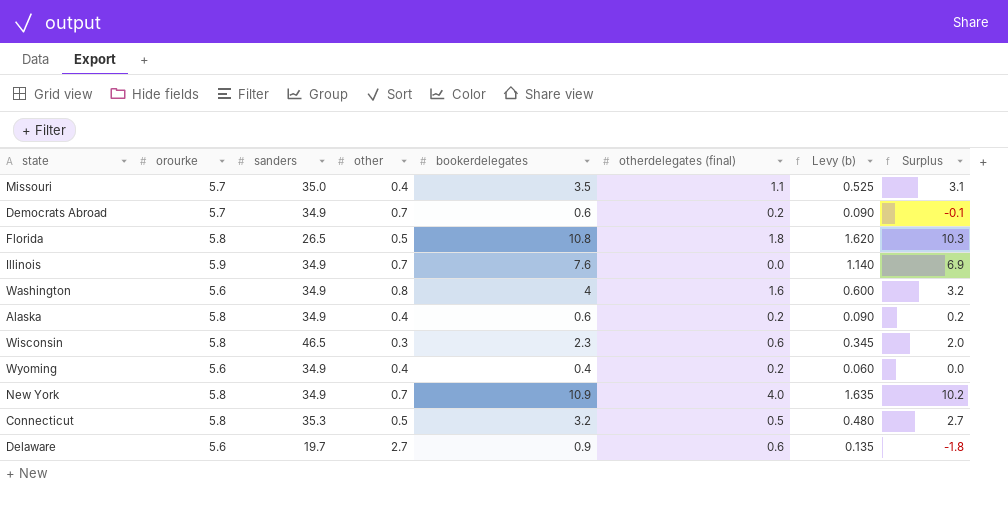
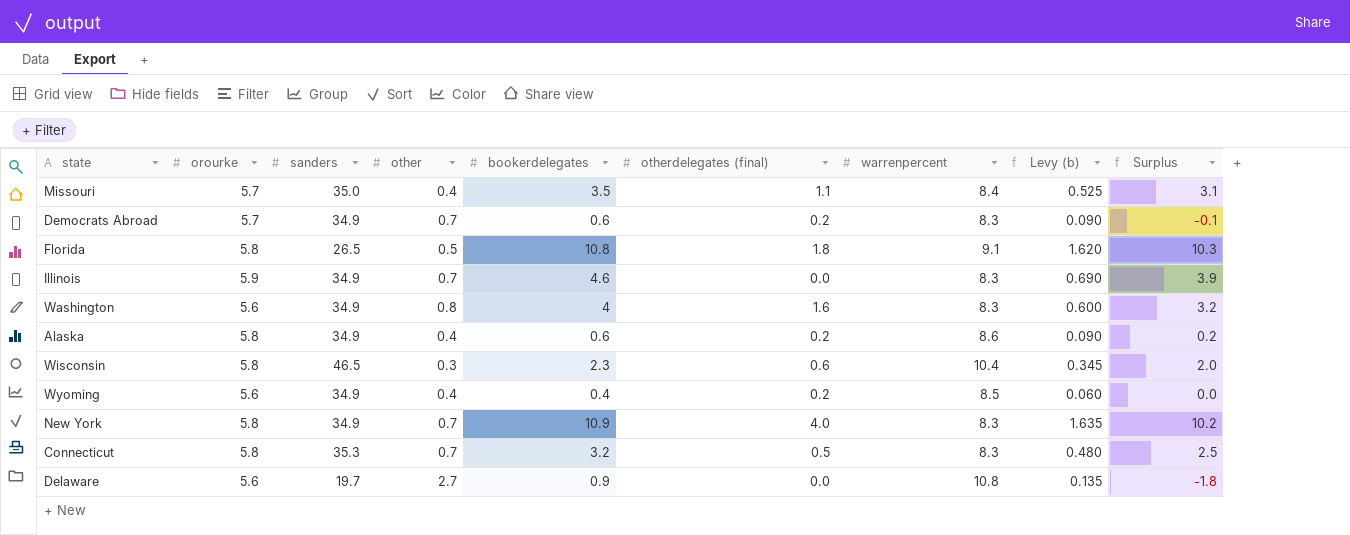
column warrenpercent | position: none -> 7
Illinois | bookerdelegates: 7.6 -> 4.6
Illinois | Levy (b): 1.140 -> 0.690
Illinois | Surplus: 6.9 -> 3.9
Connecticut | other: 0.5 -> 0.7
Connecticut | Surplus: 2.7 -> 2.5
Delaware | otherdelegates (final): 0.6 -> 0.0

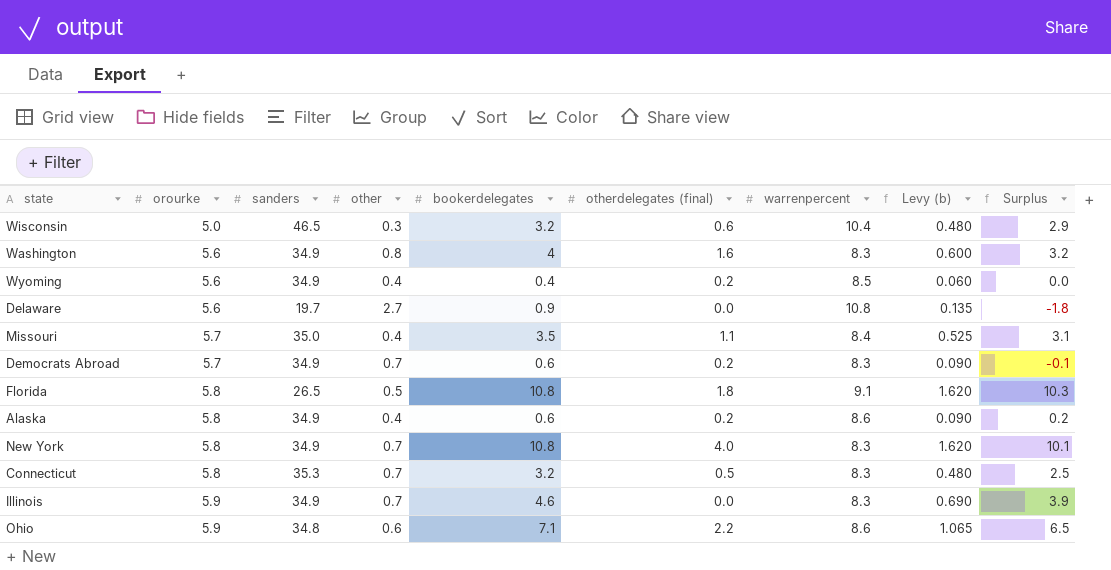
row order: none -> orourke ascending
Wisconsin | orourke: 5.8 -> 5.0
Wisconsin | bookerdelegates: 2.3 -> 3.2
Wisconsin | Levy (b): 0.345 -> 0.480
Wisconsin | Surplus: 2.0 -> 2.9
New York | bookerdelegates: 10.9 -> 10.8
New York | Levy (b): 1.635 -> 1.620
New York | Surplus: 10.2 -> 10.1
row Ohio: none -> 5.9 | 34.8 | 0.6 | 7.1 | 2.2 | 8.6 | 1.065 | 6.5

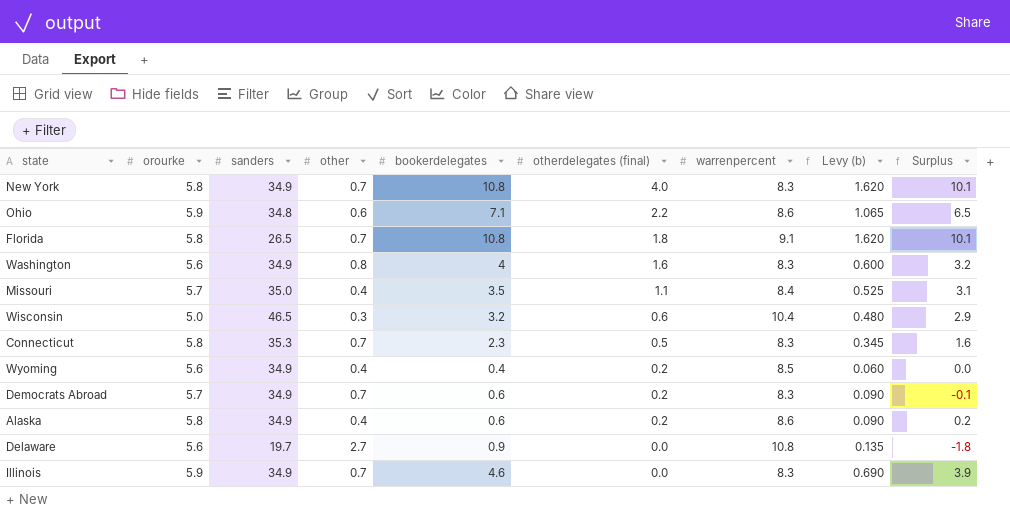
row order: orourke ascending -> otherdelegates (final) descending
Florida | other: 0.5 -> 0.7
Florida | Surplus: 10.3 -> 10.1
Connecticut | bookerdelegates: 3.2 -> 2.3
Connecticut | Levy (b): 0.480 -> 0.345
Connecticut | Surplus: 2.5 -> 1.6

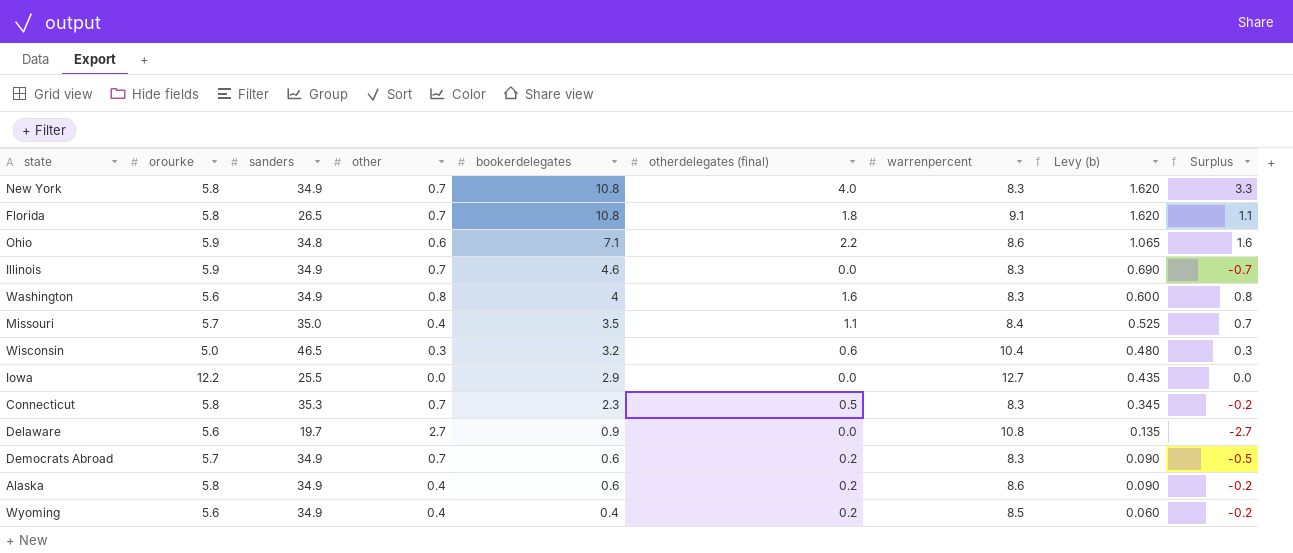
row order: otherdelegates (final) descending -> bookerdelegates descending
column Surplus | formula: [bookerdelegates] - [other] -> [otherdelegates (final)] - [other]
row Iowa: none -> 12.2 | 25.5 | 0.0 | 2.9 | 0.0 | 12.7 | 0.435 | 0.0

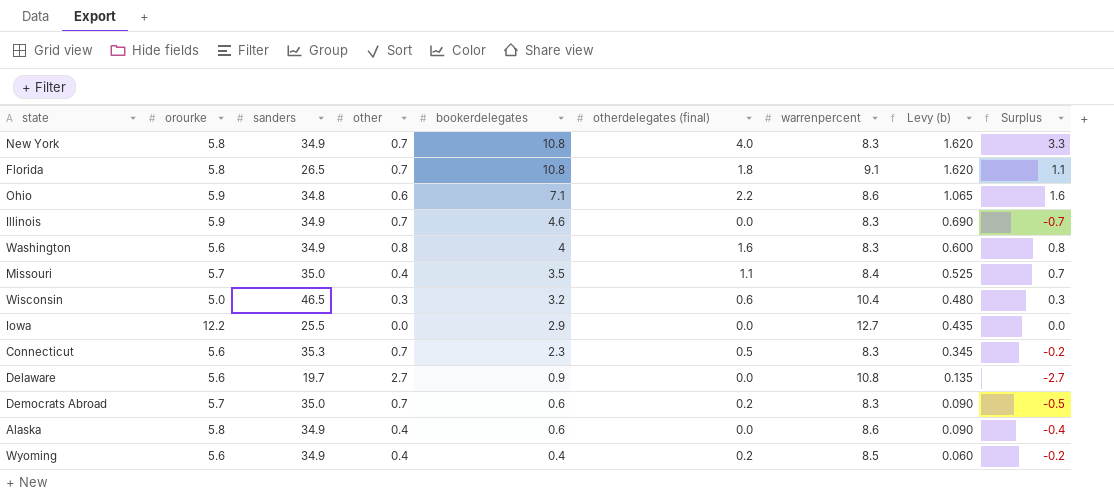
Connecticut | orourke: 5.8 -> 5.6
Democrats Abroad | sanders: 34.9 -> 35.0
Alaska | otherdelegates (final): 0.2 -> 0.0
Alaska | Surplus: -0.2 -> -0.4

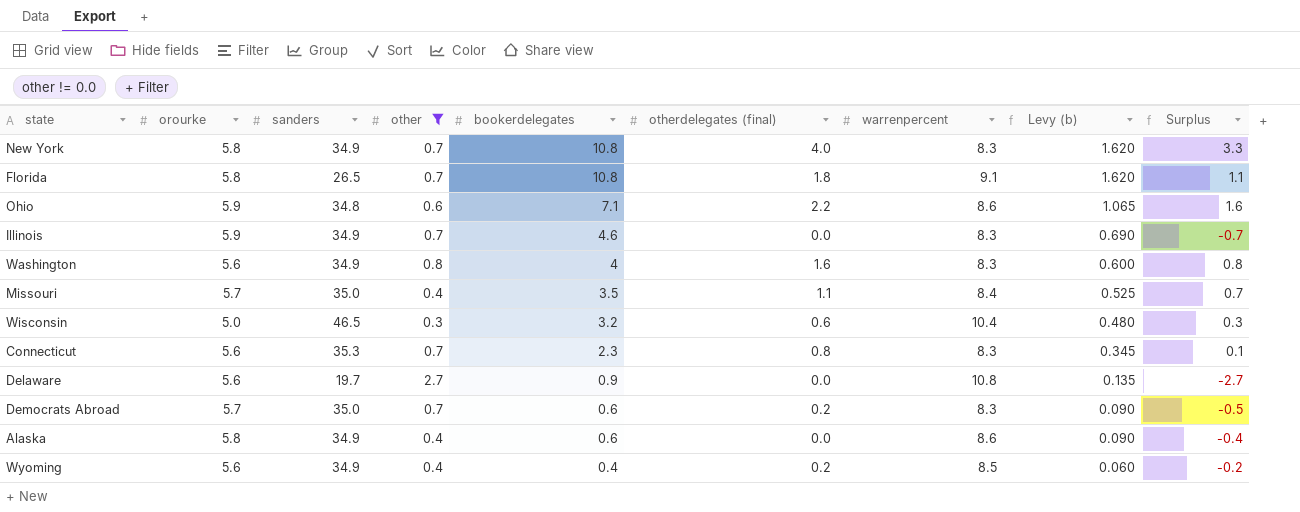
filter: none -> other != 0.0
Connecticut | otherdelegates (final): 0.5 -> 0.8
Connecticut | Surplus: -0.2 -> 0.1

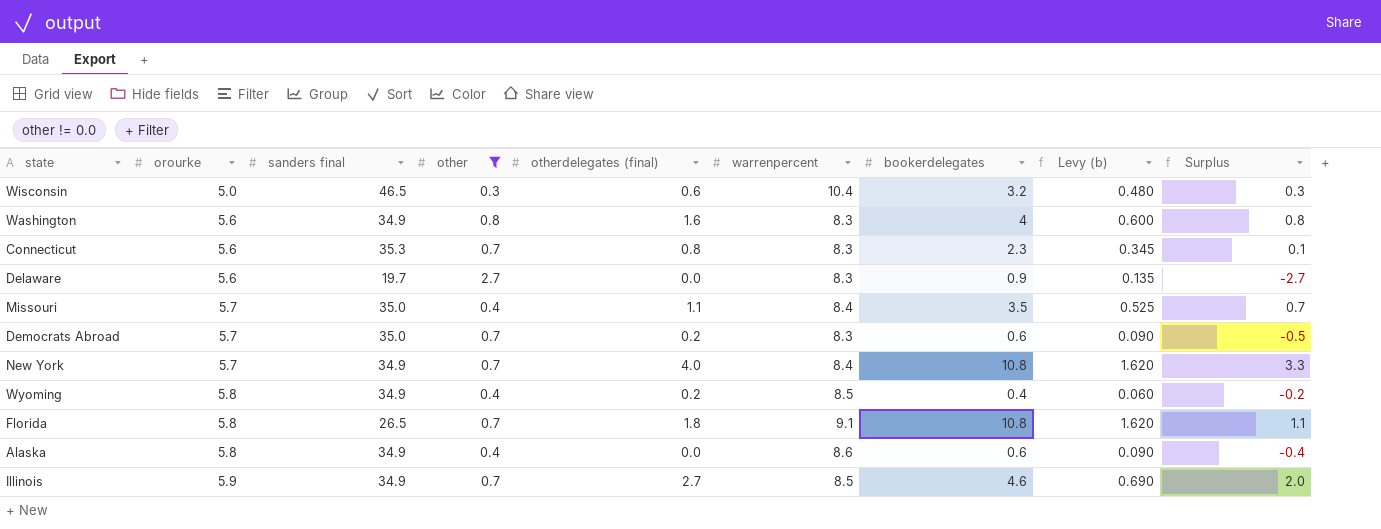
row order: bookerdelegates descending -> orourke ascending
column name: sanders -> sanders final
column bookerdelegates | position: 5 -> 7
row Ohio: 5.9 | 34.8 | 0.6 | 7.1 | 2.2 | 8.6 | 1.065 | 1.6 -> none
Delaware | warrenpercent: 10.8 -> 8.3
New York | orourke: 5.8 -> 5.7
New York | warrenpercent: 8.3 -> 8.4
Wyoming | orourke: 5.6 -> 5.8
Illinois | otherdelegates (final): 0.0 -> 2.7
Illinois | warrenpercent: 8.3 -> 8.5
Illinois | Surplus: -0.7 -> 2.0

